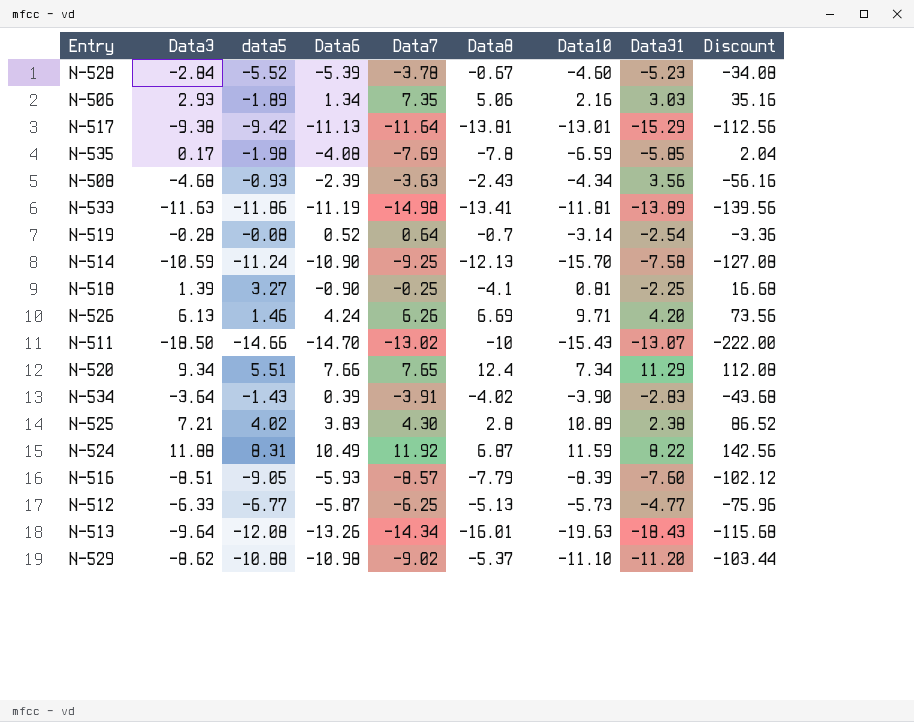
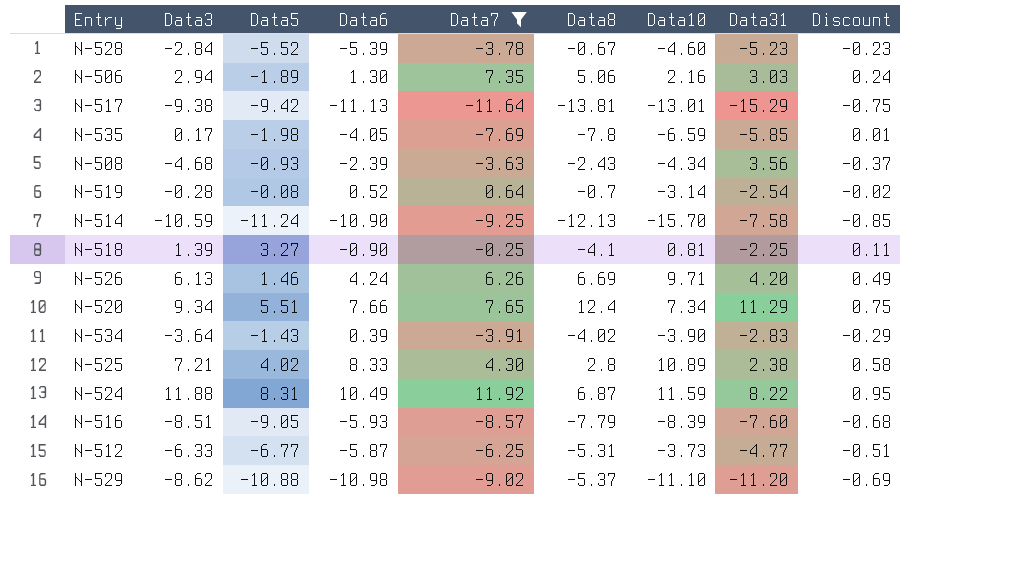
filter: none -> Data7 >= -11.64
column name: data5 -> Data5
column Discount | formula: [Data3] * 12 -> [Data3] * 0.08
N-506 | Data3: 2.93 -> 2.94
N-506 | Data6: 1.34 -> 1.30
N-535 | Data6: -4.08 -> -4.05
N-525 | Data6: 3.83 -> 8.33
N-512 | Data8: -5.13 -> -5.31
N-512 | Data10: -5.73 -> -3.73

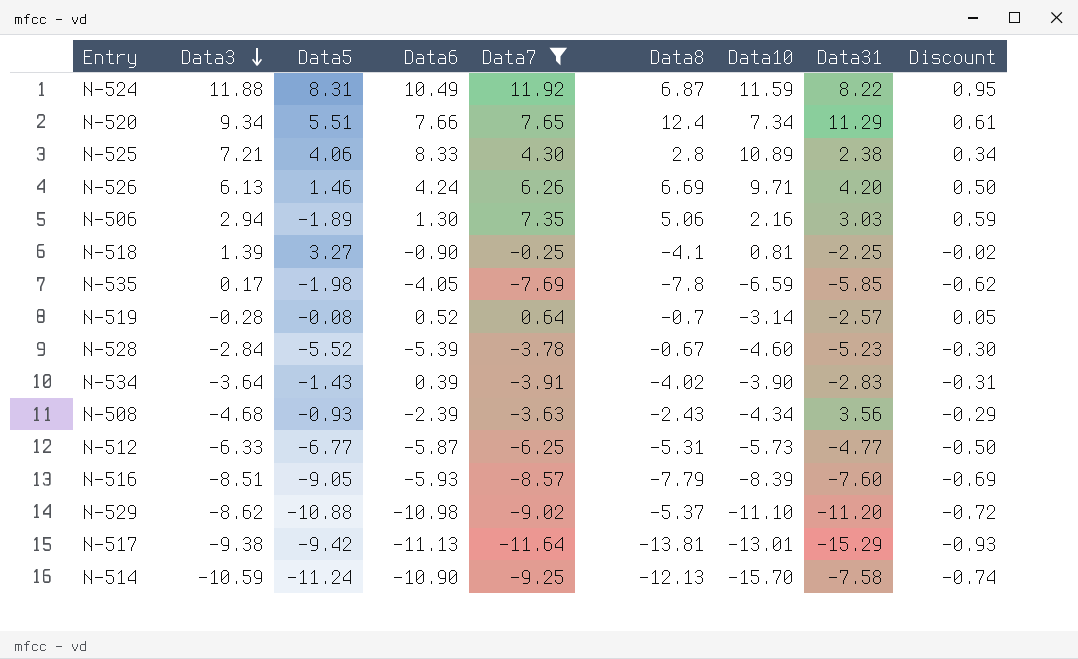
row order: none -> Data3 descending
column Discount | formula: [Data3] * 0.08 -> [Data7] * 0.08
N-525 | Data5: 4.02 -> 4.06
N-519 | Data31: -2.54 -> -2.57
N-512 | Data10: -3.73 -> -5.73

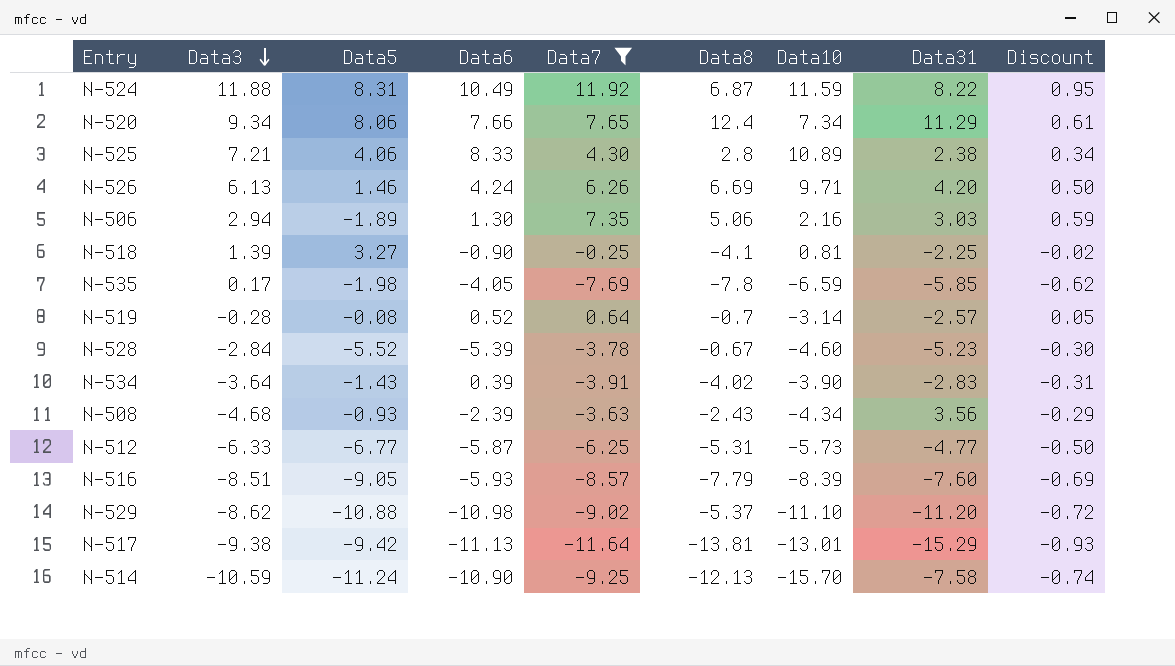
N-520 | Data5: 5.51 -> 8.06

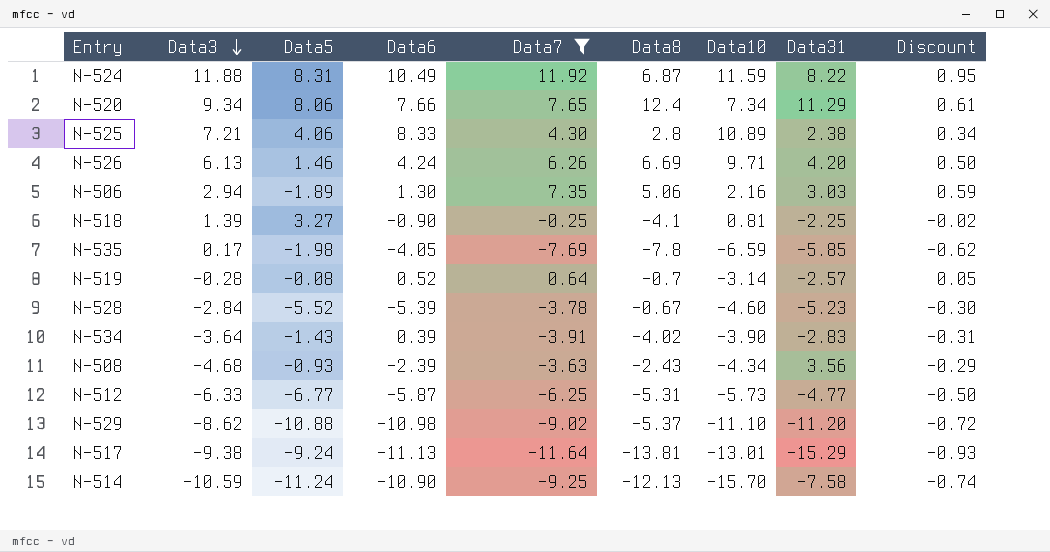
row N-516: -8.51 | -9.05 | -5.93 | -8.57 | -7.79 | -8.39 | -7.60 | -0.69 -> none
N-517 | Data5: -9.42 -> -9.24

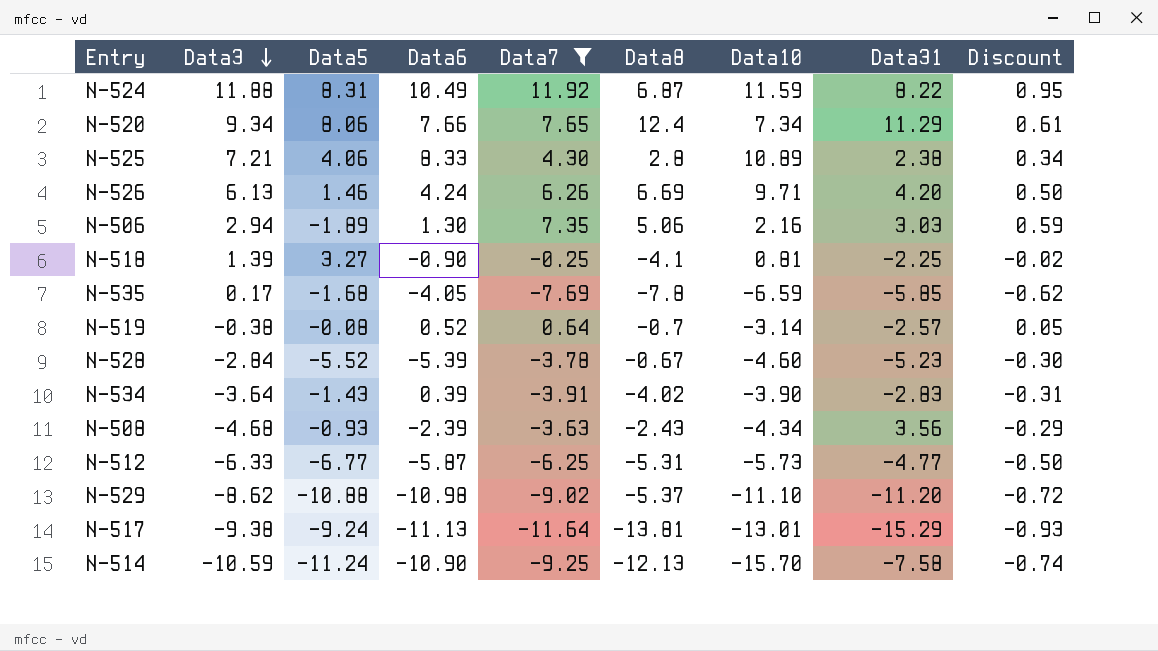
N-535 | Data5: -1.98 -> -1.68
N-519 | Data3: -0.28 -> -0.38

